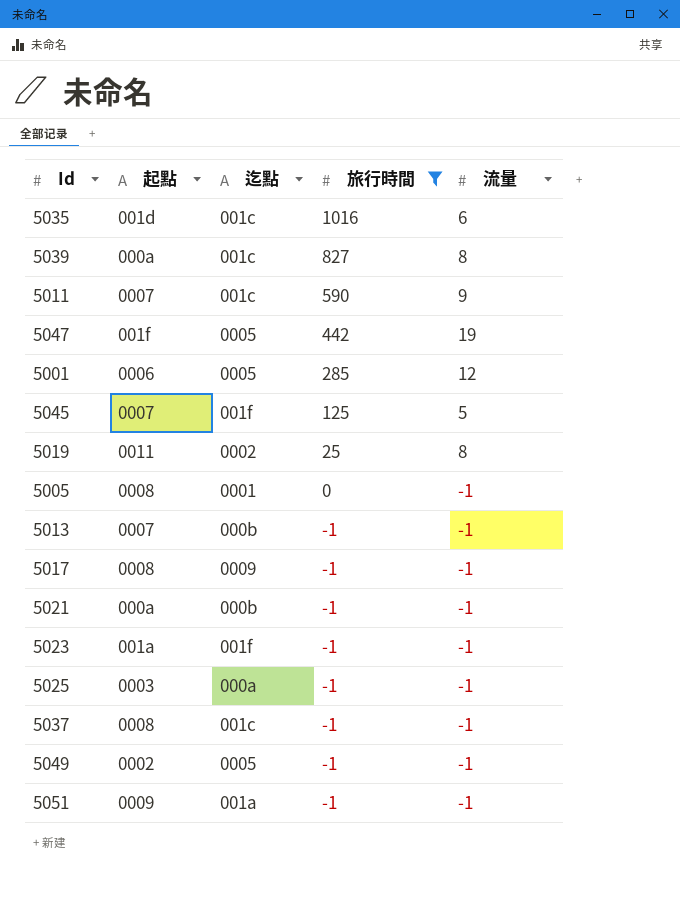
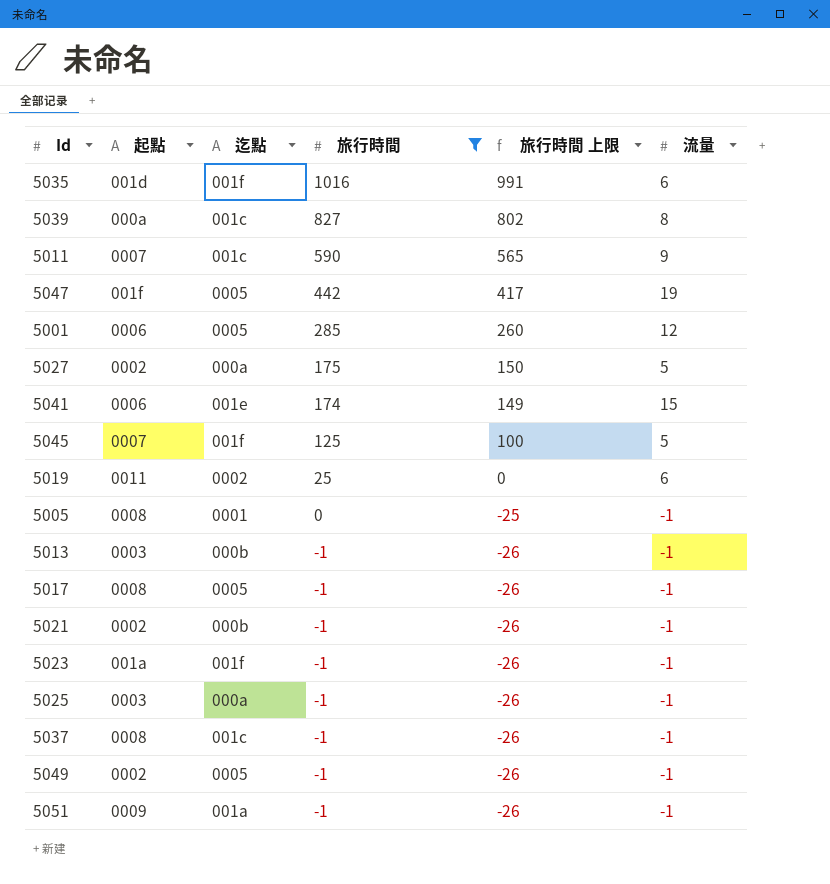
column 旅行時間 上限 | formula: none -> [旅行時間] - 25
5035 | 迄點: 001c -> 001f
row 5027: none -> 0002 | 000a | 175 | 150 | 5
row 5041: none -> 0006 | 001e | 174 | 149 | 15
5019 | 流量: 8 -> 6
5013 | 起點: 0007 -> 0003
5017 | 迄點: 0009 -> 0005
5021 | 起點: 000a -> 0002

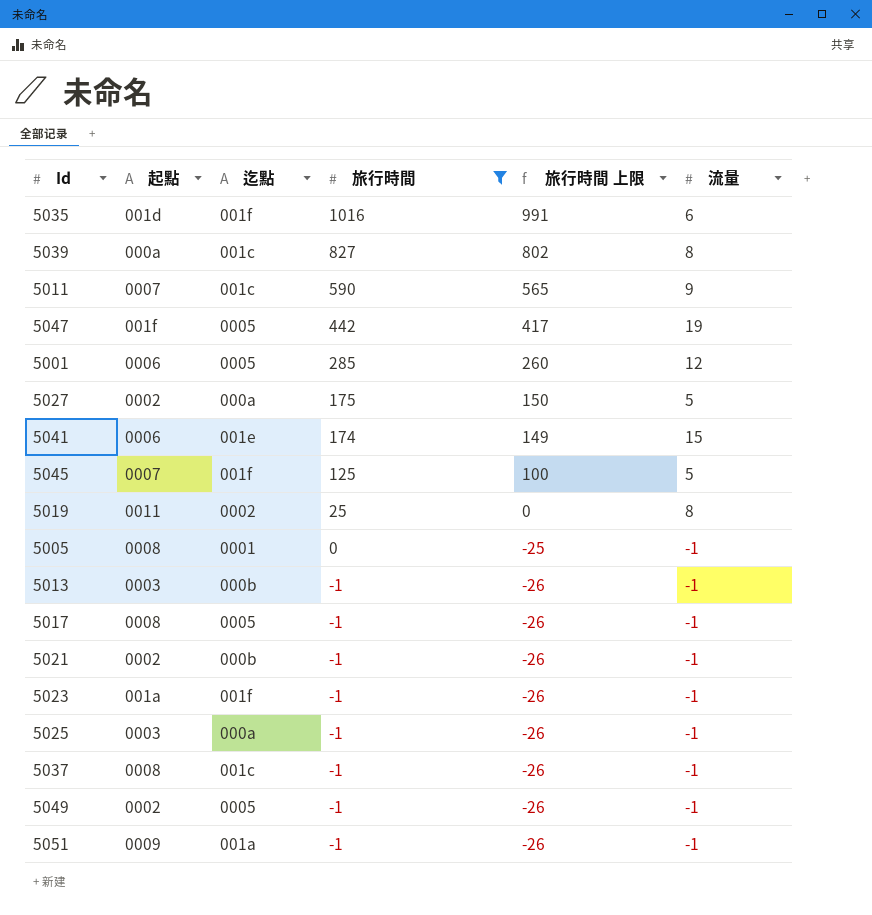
5019 | 流量: 6 -> 8

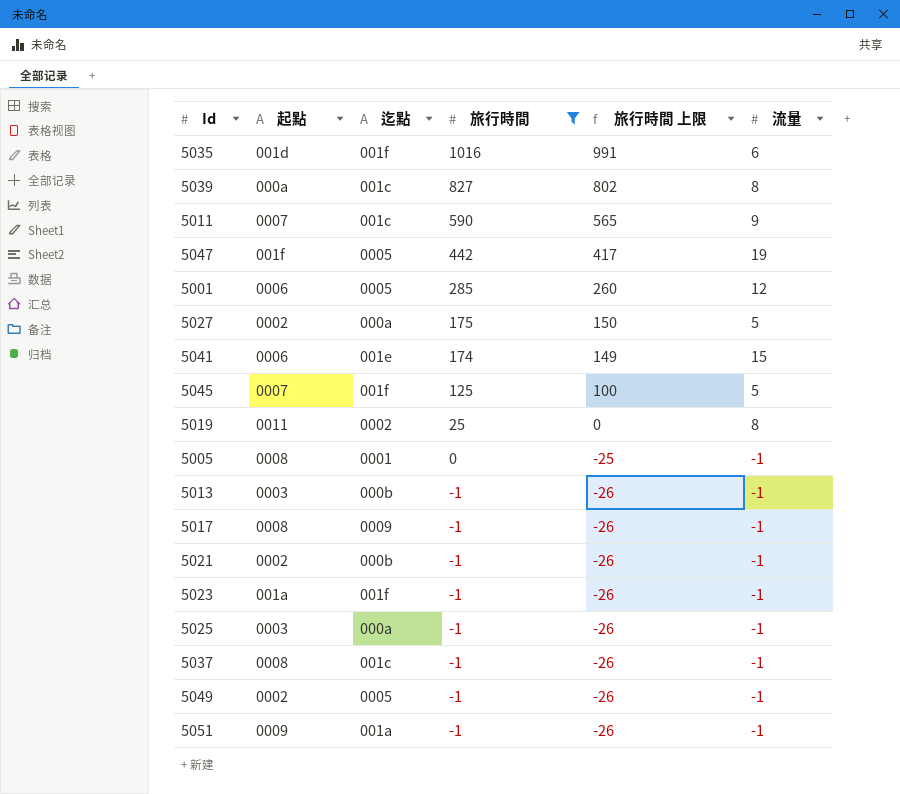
5017 | 迄點: 0005 -> 0009

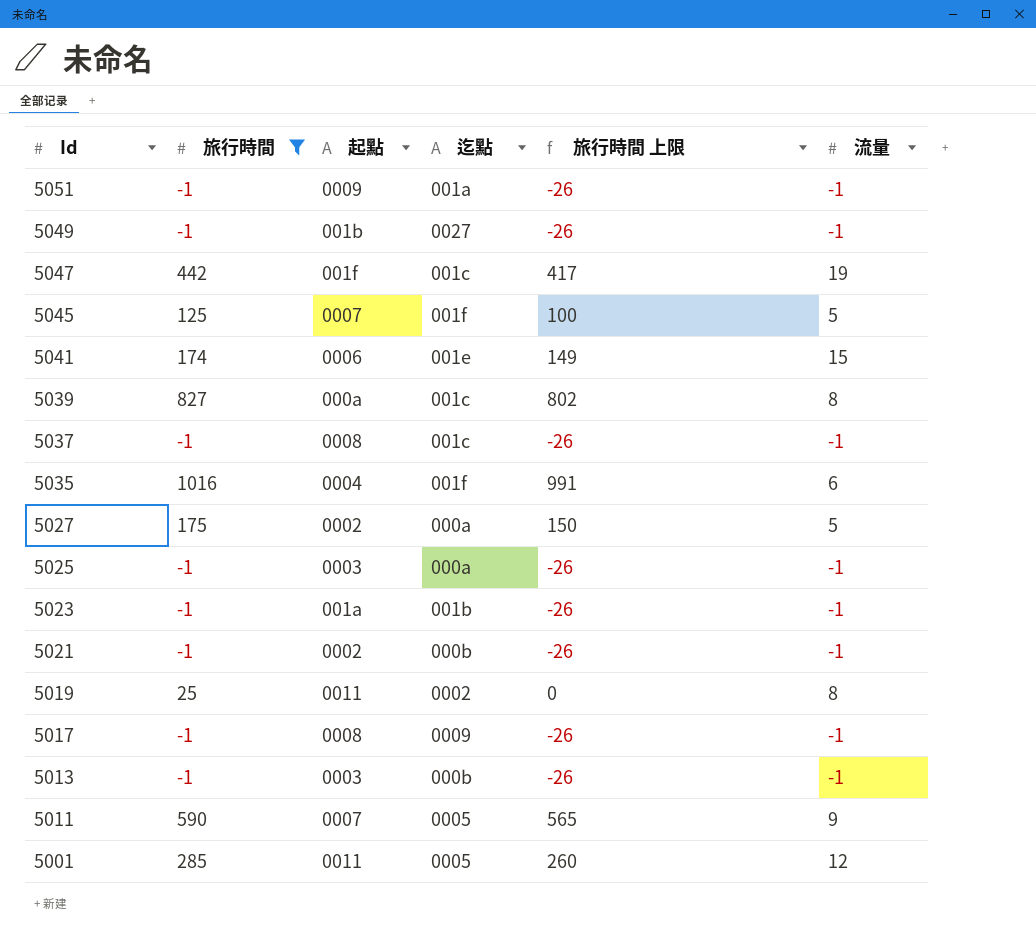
row order: 旅行時間 descending -> Id descending
column 旅行時間 | position: 4 -> 2
row 5005: 0008 | 0001 | 0 | -25 | -1 -> none
5049 | 起點: 0002 -> 001b
5049 | 迄點: 0005 -> 0027
5047 | 迄點: 0005 -> 001c
5035 | 起點: 001d -> 0004
5023 | 迄點: 001f -> 001b
5011 | 迄點: 001c -> 0005
5001 | 起點: 0006 -> 0011

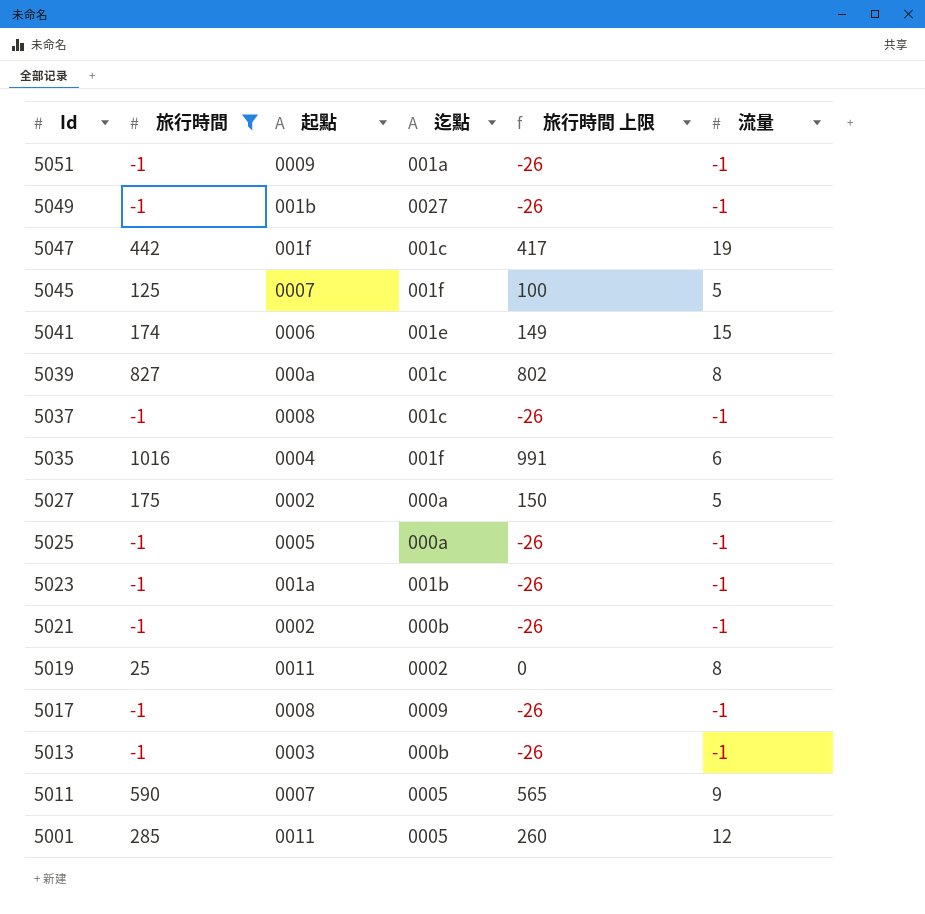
5025 | 起點: 0003 -> 0005

